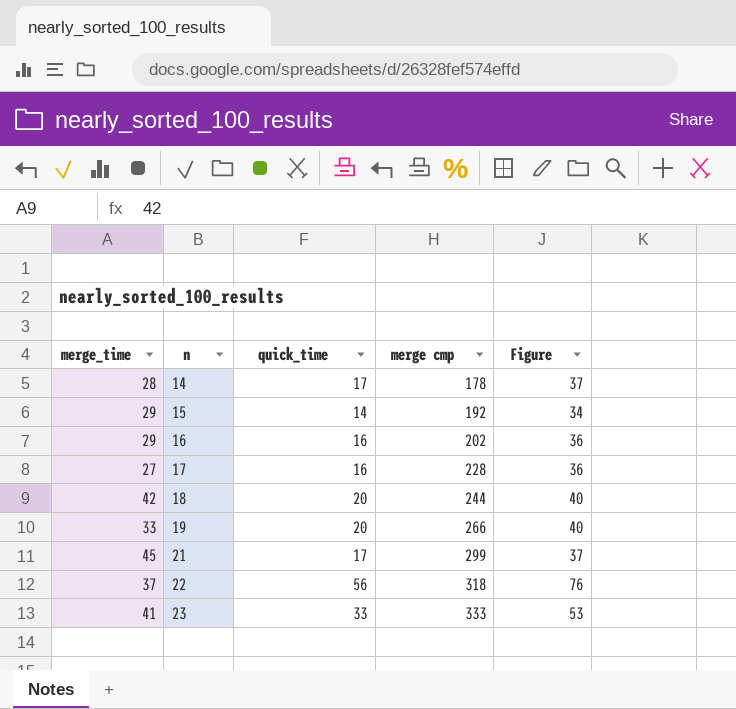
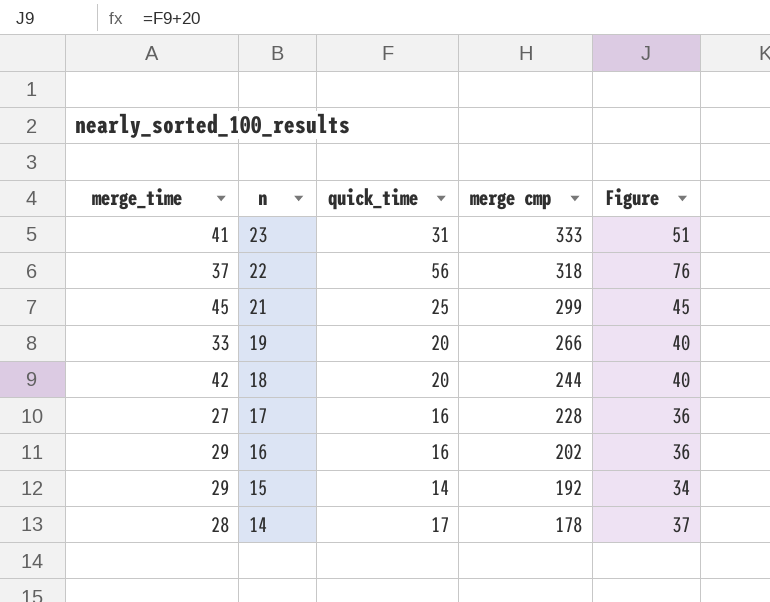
row order: n ascending -> n descending
23 | quick_time: 33 -> 31
23 | Figure: 53 -> 51
21 | quick_time: 17 -> 25
21 | Figure: 37 -> 45

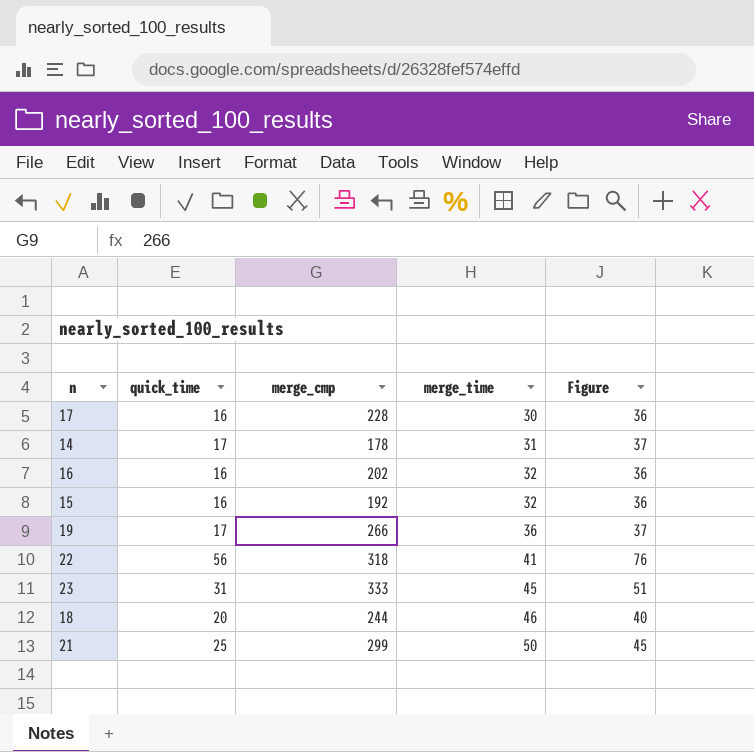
row order: n descending -> merge_time ascending
column name: merge cmp -> merge_cmp
column merge_time | position: 1 -> 4
17 | merge_time: 27 -> 30
14 | merge_time: 28 -> 31
16 | merge_time: 29 -> 32
15 | quick_time: 14 -> 16
15 | merge_time: 29 -> 32
15 | Figure: 34 -> 36
19 | quick_time: 20 -> 17
19 | merge_time: 33 -> 36
19 | Figure: 40 -> 37
22 | merge_time: 37 -> 41
23 | merge_time: 41 -> 45
18 | merge_time: 42 -> 46
21 | merge_time: 45 -> 50

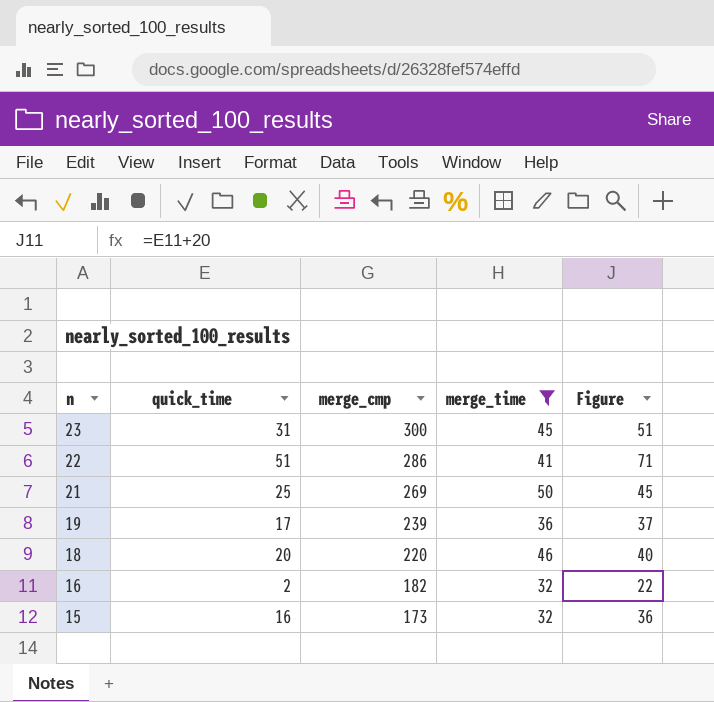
filter: none -> merge_time >= 32
row order: merge_time ascending -> n descending
23 | merge_cmp: 333 -> 300
22 | quick_time: 56 -> 51
22 | merge_cmp: 318 -> 286
22 | Figure: 76 -> 71
21 | merge_cmp: 299 -> 269
19 | merge_cmp: 266 -> 239
18 | merge_cmp: 244 -> 220
16 | quick_time: 16 -> 2
16 | merge_cmp: 202 -> 182
16 | Figure: 36 -> 22
15 | merge_cmp: 192 -> 173

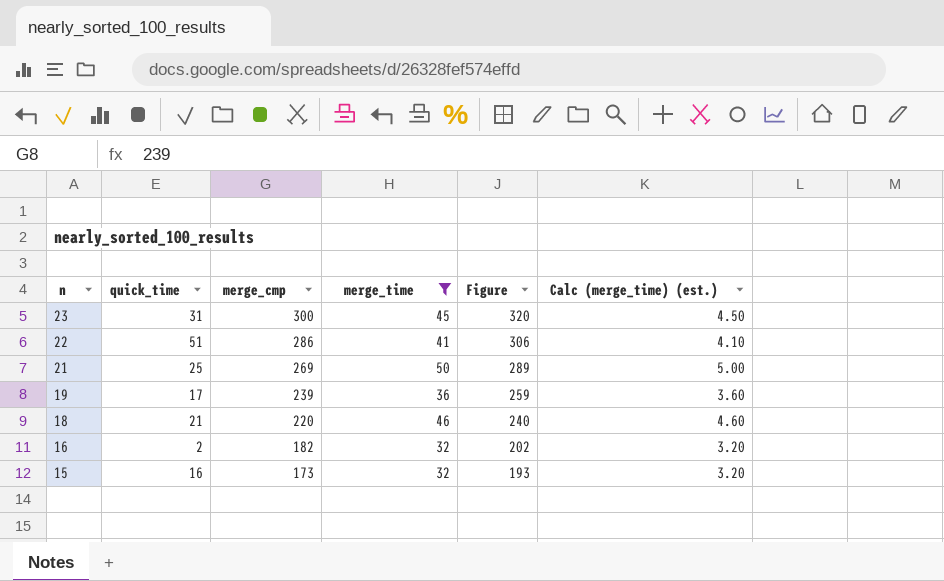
column Figure | formula: [quick_time] + 20 -> [merge_cmp] + 20
column Calc (merge_time) (est.) | formula: none -> [merge_time] * 0.1
18 | quick_time: 20 -> 21

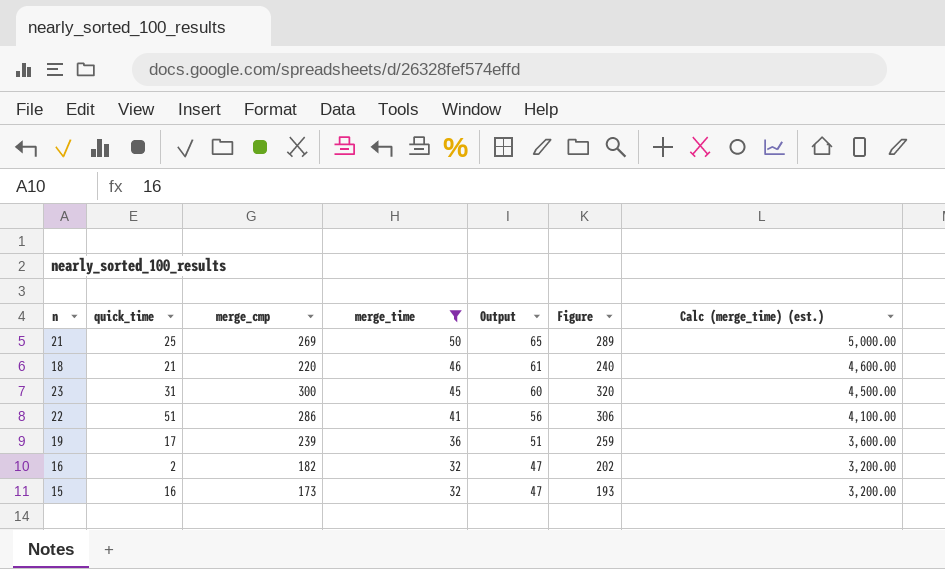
row order: n descending -> merge_time descending
column Output | formula: none -> [merge_time] + 15
column Calc (merge_time) (est.) | formula: [merge_time] * 0.1 -> [merge_time] * 100

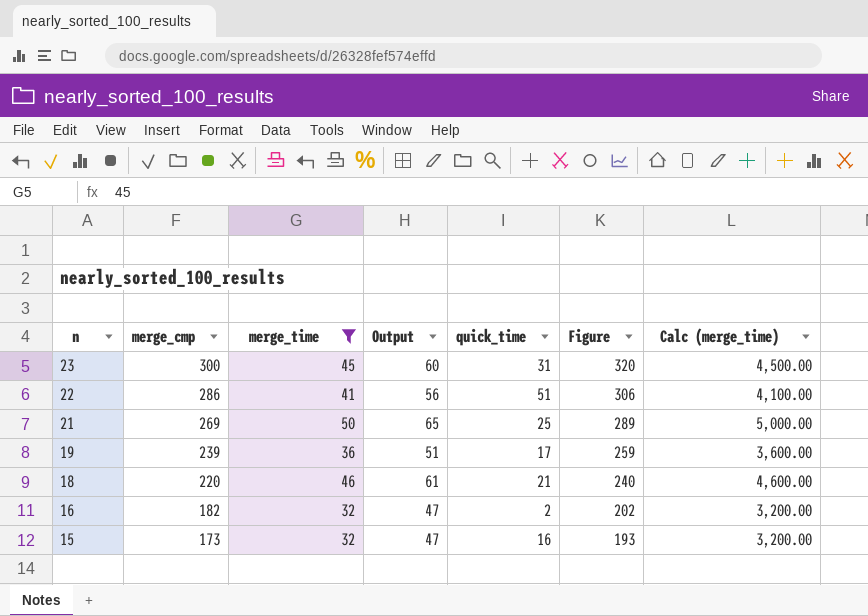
row order: merge_time descending -> n descending
column quick_time | position: 2 -> 5
column name: Calc (merge_time) (est.) -> Calc (merge_time)

